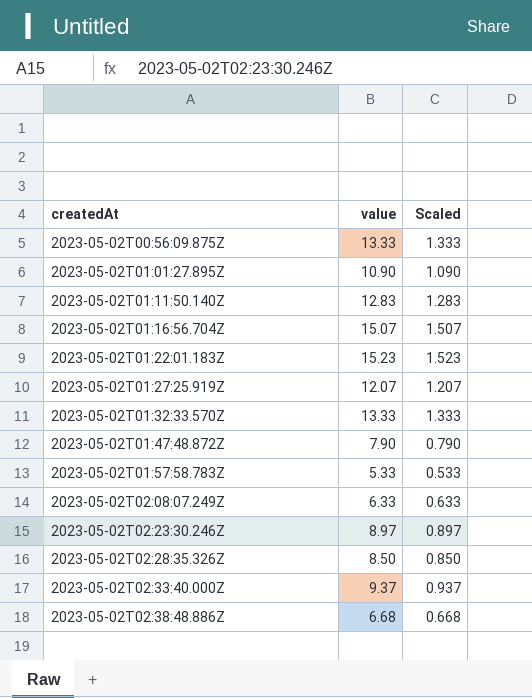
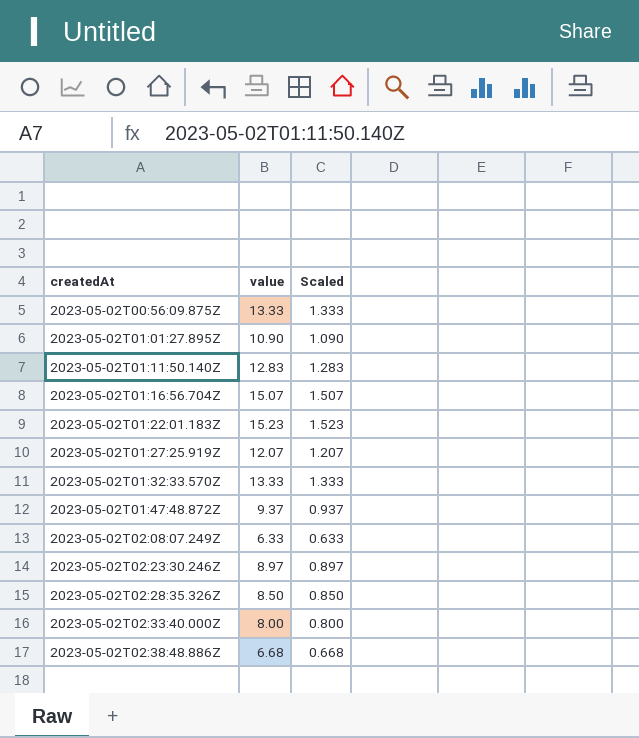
row 2023-05-02T01:57:58.783Z: 5.33 | 0.533 -> none
2023-05-02T01:47:48.872Z | value: 7.90 -> 9.37
2023-05-02T01:47:48.872Z | Scaled: 0.790 -> 0.937
2023-05-02T02:33:40.000Z | value: 9.37 -> 8.00
2023-05-02T02:33:40.000Z | Scaled: 0.937 -> 0.800

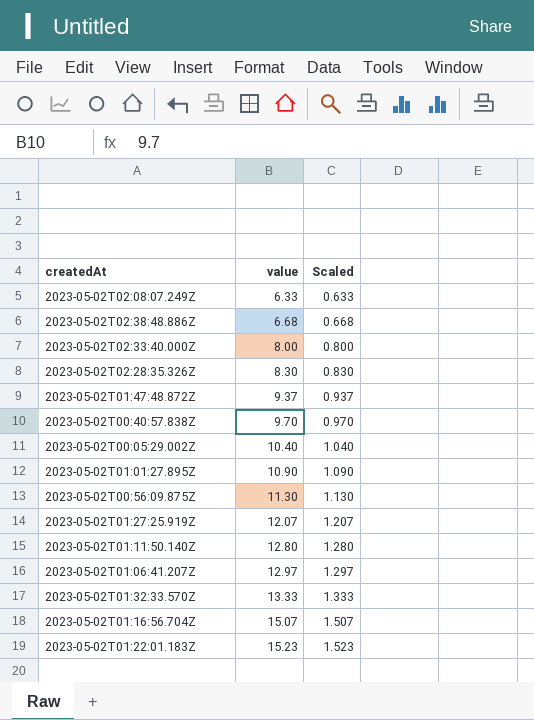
row order: createdAt ascending -> value ascending
row 2023-05-02T02:23:30.246Z: 8.97 | 0.897 -> none
2023-05-02T02:28:35.326Z | value: 8.50 -> 8.30
2023-05-02T02:28:35.326Z | Scaled: 0.850 -> 0.830
row 2023-05-02T00:40:57.838Z: none -> 9.70 | 0.970
row 2023-05-02T00:05:29.002Z: none -> 10.40 | 1.040
2023-05-02T00:56:09.875Z | value: 13.33 -> 11.30
2023-05-02T00:56:09.875Z | Scaled: 1.333 -> 1.130
2023-05-02T01:11:50.140Z | value: 12.83 -> 12.80
2023-05-02T01:11:50.140Z | Scaled: 1.283 -> 1.280
row 2023-05-02T01:06:41.207Z: none -> 12.97 | 1.297

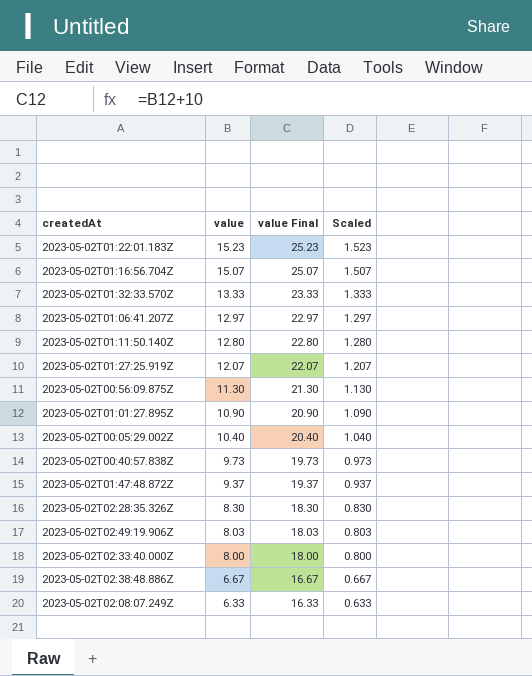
row order: value ascending -> value descending
column value Final | formula: none -> [value] + 10
2023-05-02T00:40:57.838Z | value: 9.70 -> 9.73
2023-05-02T00:40:57.838Z | Scaled: 0.970 -> 0.973
row 2023-05-02T02:49:19.906Z: none -> 8.03 | 18.03 | 0.803
2023-05-02T02:38:48.886Z | value: 6.68 -> 6.67
2023-05-02T02:38:48.886Z | Scaled: 0.668 -> 0.667

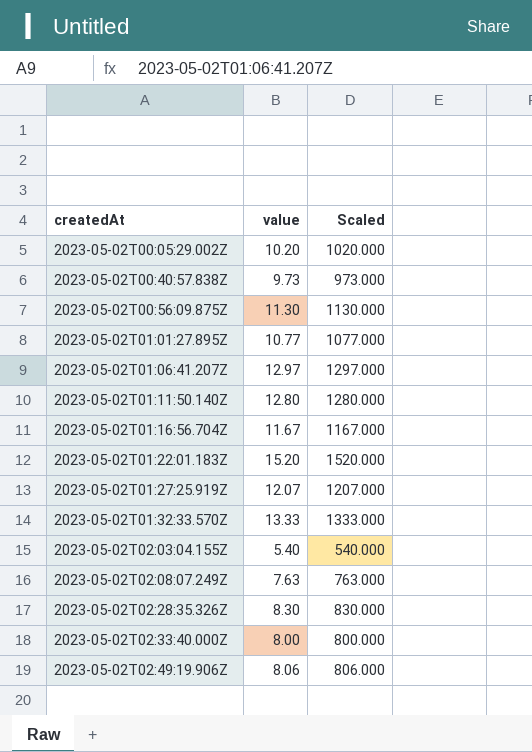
row order: value descending -> createdAt ascending
column value Final | formula: [value] + 10 -> none
column Scaled | formula: [value] * 0.1 -> [value] * 100
row 2023-05-02T01:47:48.872Z: 9.37 | 19.37 | 0.937 -> none
row 2023-05-02T02:38:48.886Z: 6.67 | 16.67 | 0.667 -> none
2023-05-02T00:05:29.002Z | value: 10.40 -> 10.20
2023-05-02T01:01:27.895Z | value: 10.90 -> 10.77
2023-05-02T01:16:56.704Z | value: 15.07 -> 11.67
2023-05-02T01:22:01.183Z | value: 15.23 -> 15.20
row 2023-05-02T02:03:04.155Z: none -> 5.40 | 540.000
2023-05-02T02:08:07.249Z | value: 6.33 -> 7.63
2023-05-02T02:49:19.906Z | value: 8.03 -> 8.06

